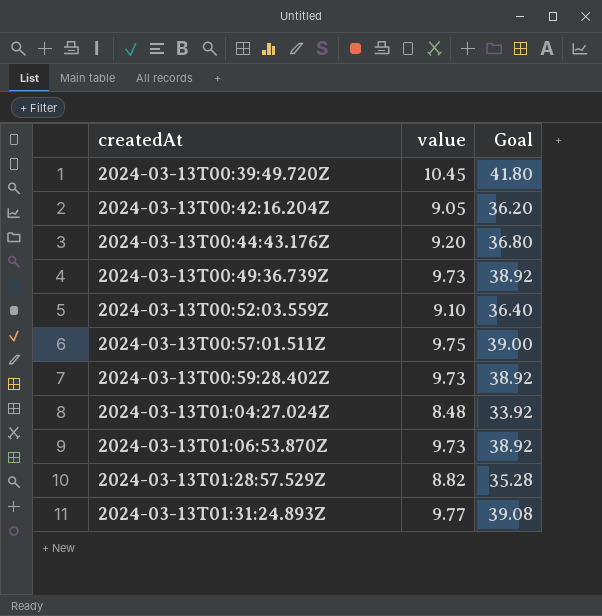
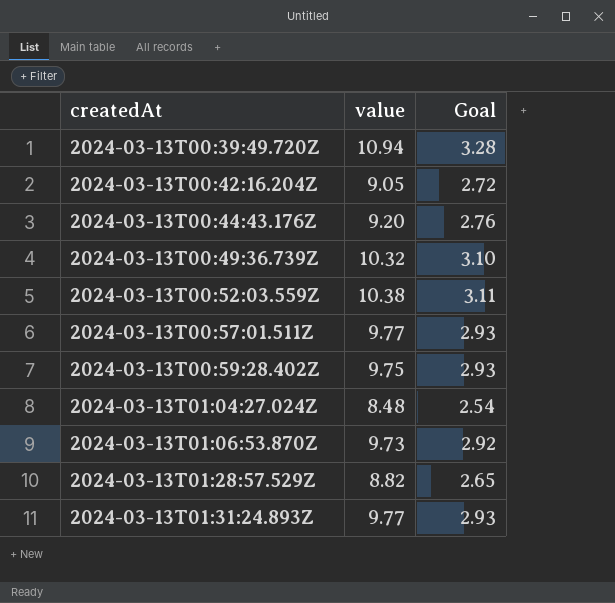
column Goal | formula: [value] * 4 -> [value] * 0.3
2024-03-13T00:39:49.720Z | value: 10.45 -> 10.94
2024-03-13T00:49:36.739Z | value: 9.73 -> 10.32
2024-03-13T00:52:03.559Z | value: 9.10 -> 10.38
2024-03-13T00:57:01.511Z | value: 9.75 -> 9.77
2024-03-13T00:59:28.402Z | value: 9.73 -> 9.75

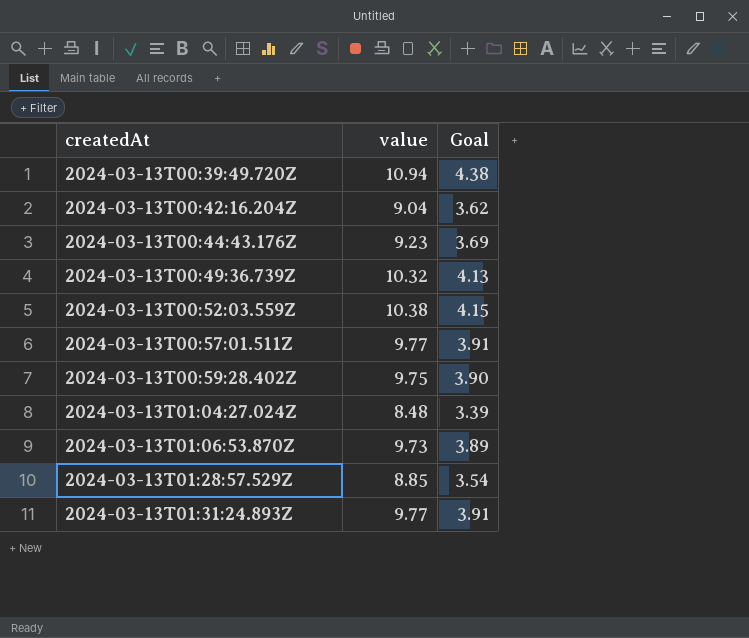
column Goal | formula: [value] * 0.3 -> [value] * 0.4
2024-03-13T00:42:16.204Z | value: 9.05 -> 9.04
2024-03-13T00:44:43.176Z | value: 9.20 -> 9.23
2024-03-13T01:28:57.529Z | value: 8.82 -> 8.85

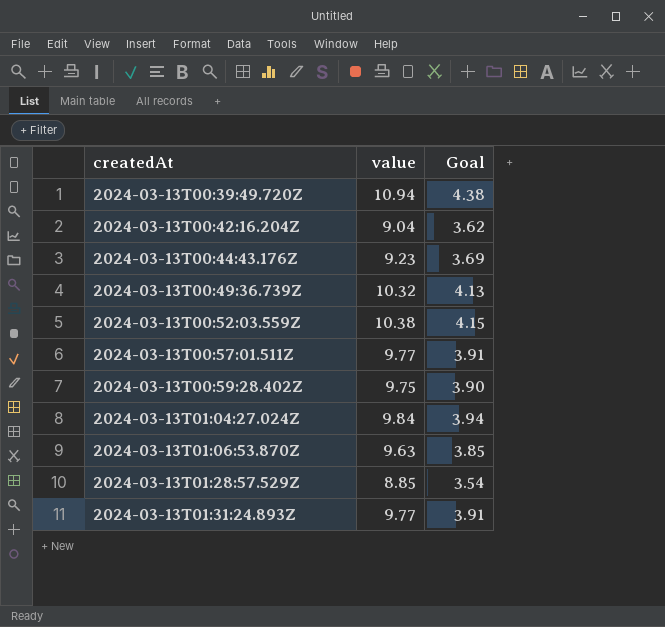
2024-03-13T01:04:27.024Z | value: 8.48 -> 9.84
2024-03-13T01:04:27.024Z | Goal: 3.39 -> 3.94
2024-03-13T01:06:53.870Z | value: 9.73 -> 9.63
2024-03-13T01:06:53.870Z | Goal: 3.89 -> 3.85

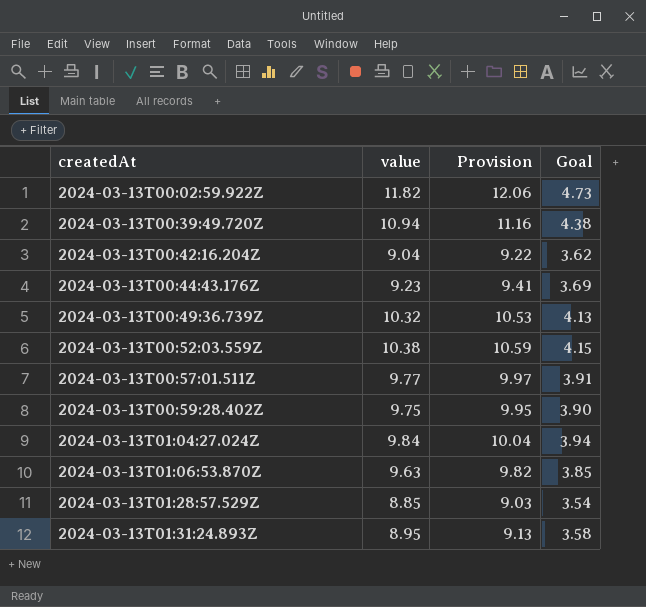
column Provision | formula: none -> [value] * 1.02
row 2024-03-13T00:02:59.922Z: none -> 11.82 | 12.06 | 4.73
2024-03-13T01:31:24.893Z | value: 9.77 -> 8.95
2024-03-13T01:31:24.893Z | Goal: 3.91 -> 3.58

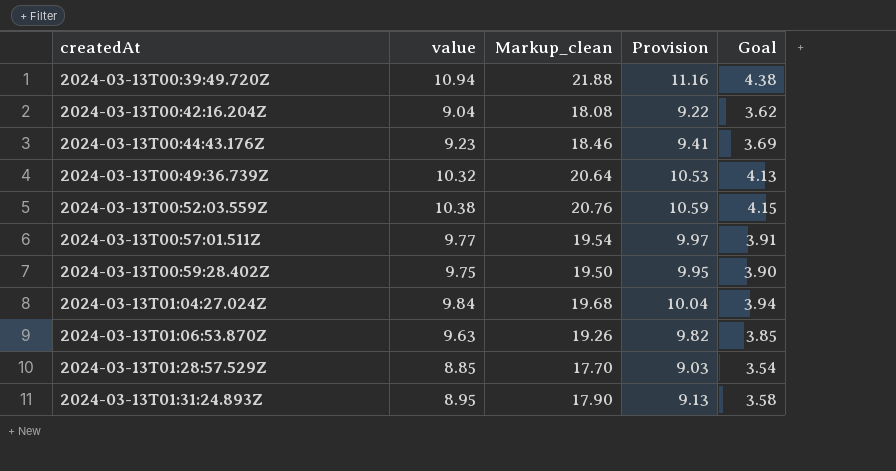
column Markup_clean | formula: none -> [value] * 2
row 2024-03-13T00:02:59.922Z: 11.82 | 12.06 | 4.73 -> none

